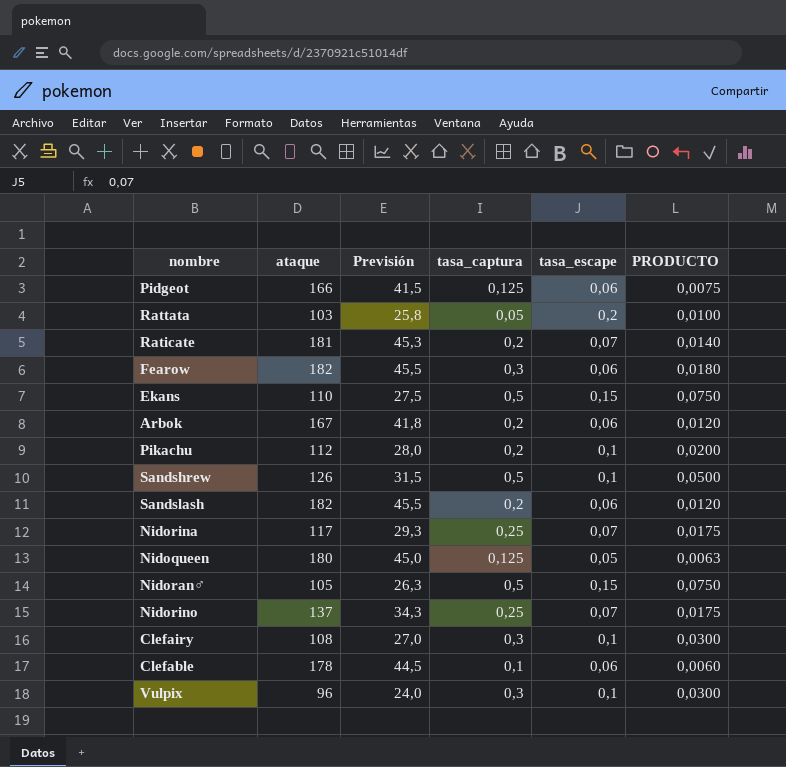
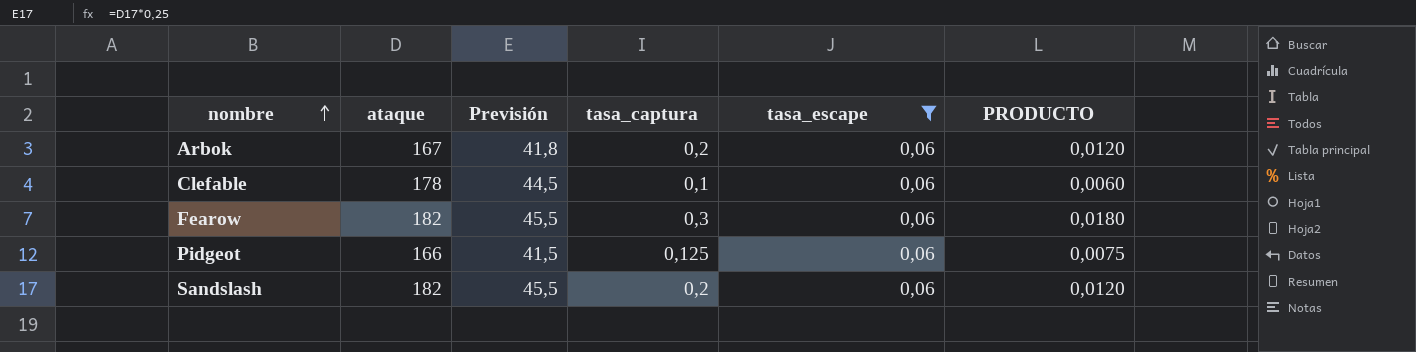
filter: none -> tasa_escape = 0,06
row order: none -> nombre ascending

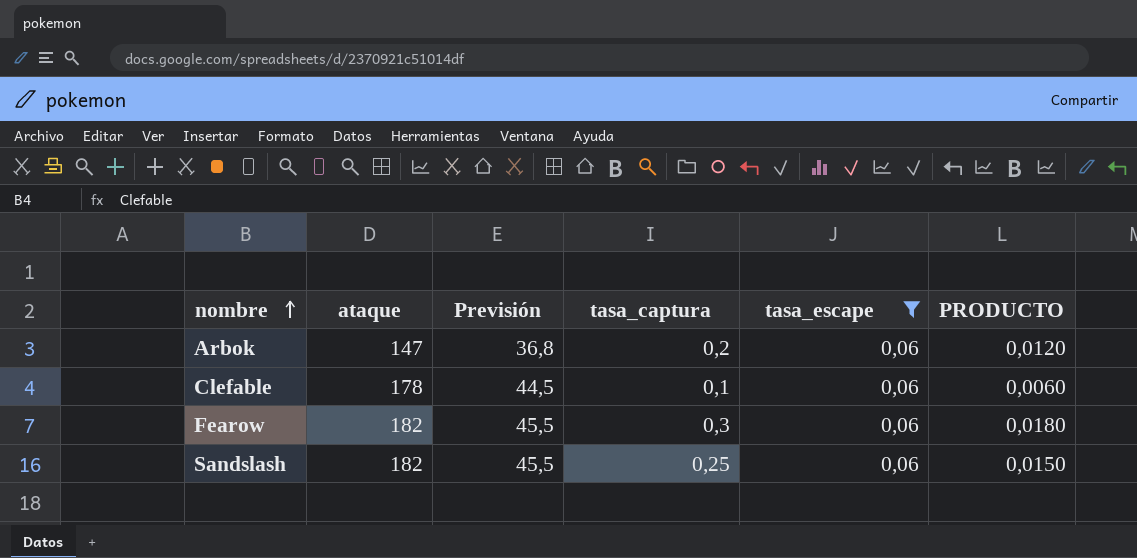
row Pidgeot: 166 | 41,5 | 0,125 | 0,06 | 0,0075 -> none
Arbok | ataque: 167 -> 147
Arbok | Previsión: 41,8 -> 36,8
Sandslash | tasa_captura: 0,2 -> 0,25
Sandslash | PRODUCTO: 0,0120 -> 0,0150

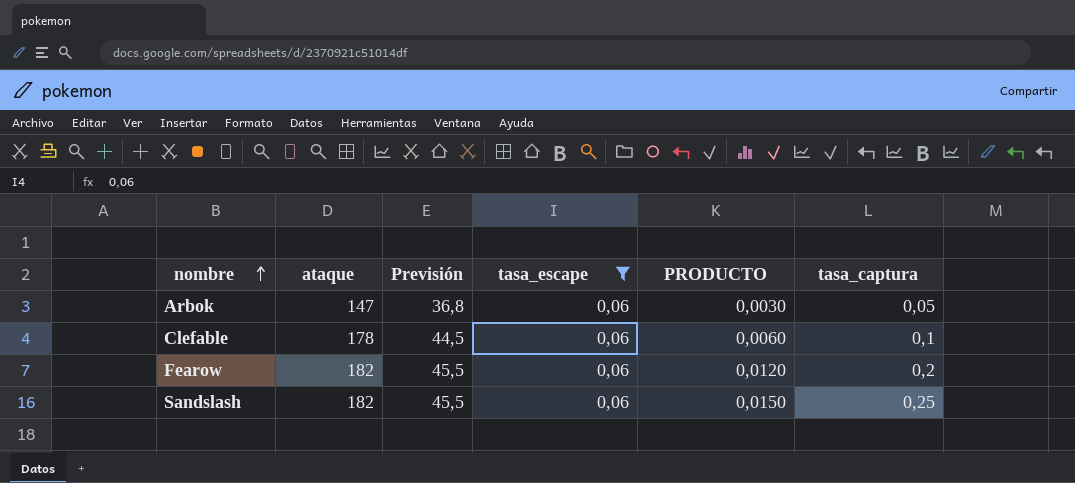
column tasa_captura | position: 4 -> 6
Arbok | PRODUCTO: 0,0120 -> 0,0030
Arbok | tasa_captura: 0,2 -> 0,05
Fearow | PRODUCTO: 0,0180 -> 0,0120
Fearow | tasa_captura: 0,3 -> 0,2

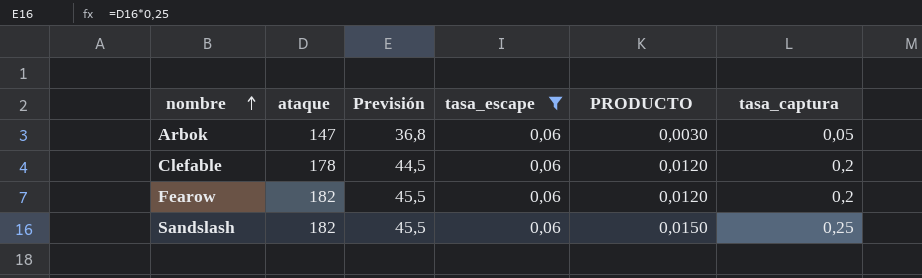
Clefable | PRODUCTO: 0,0060 -> 0,0120
Clefable | tasa_captura: 0,1 -> 0,2

